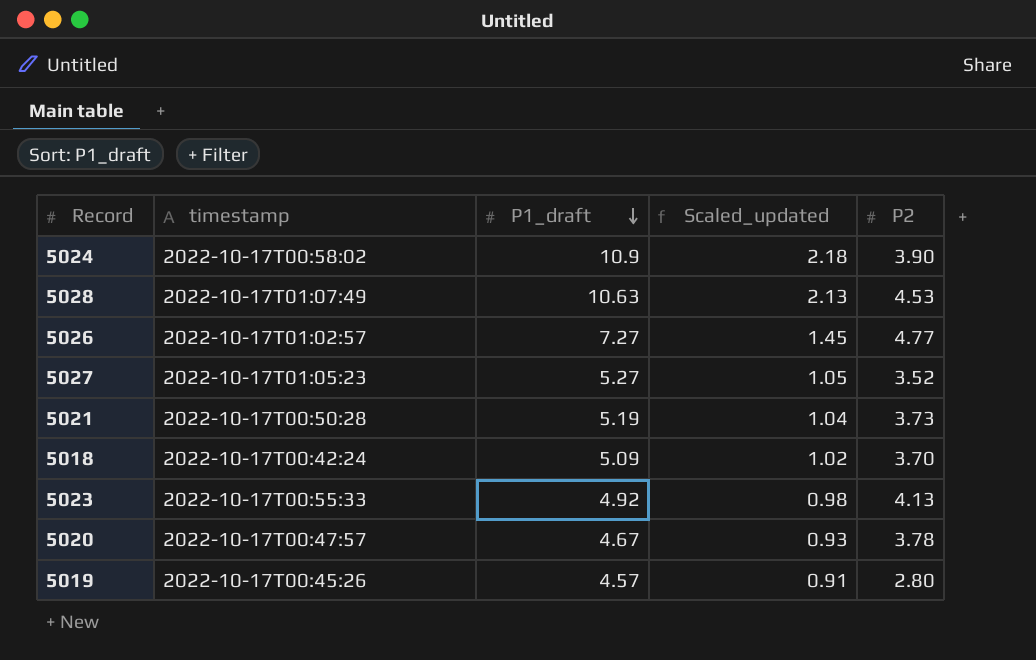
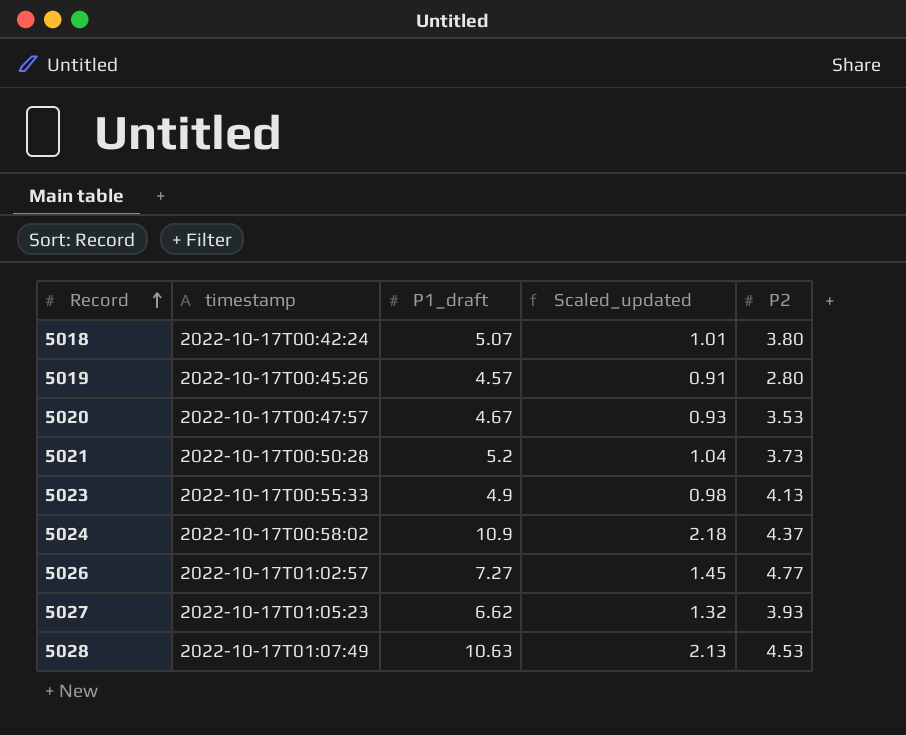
row order: P1_draft descending -> Record ascending
5018 | P1_draft: 5.09 -> 5.07
5018 | Scaled_updated: 1.02 -> 1.01
5018 | P2: 3.70 -> 3.80
5020 | P2: 3.78 -> 3.53
5021 | P1_draft: 5.19 -> 5.2
5023 | P1_draft: 4.92 -> 4.9
5024 | P2: 3.90 -> 4.37
5027 | P1_draft: 5.27 -> 6.62
5027 | Scaled_updated: 1.05 -> 1.32
5027 | P2: 3.52 -> 3.93

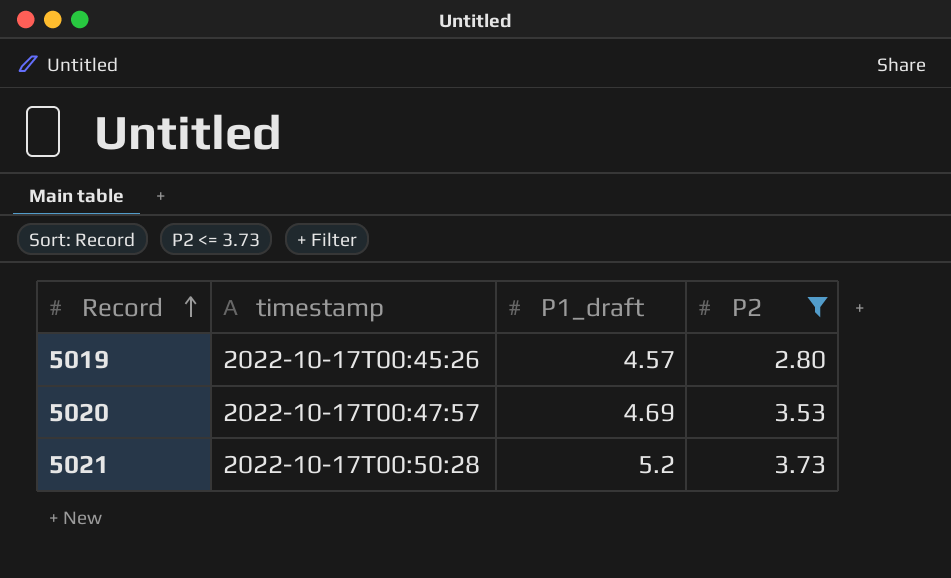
filter: none -> P2 <= 3.73
column Scaled_updated | formula: [P1_draft] * 0.2 -> none
5020 | P1_draft: 4.67 -> 4.69

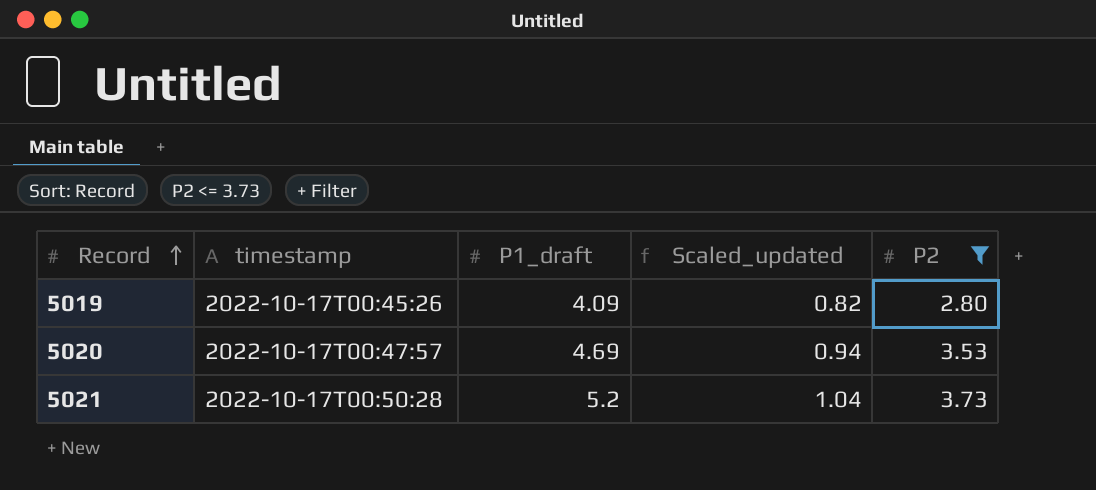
column Scaled_updated | formula: none -> [P1_draft] * 0.2
5019 | P1_draft: 4.57 -> 4.09

